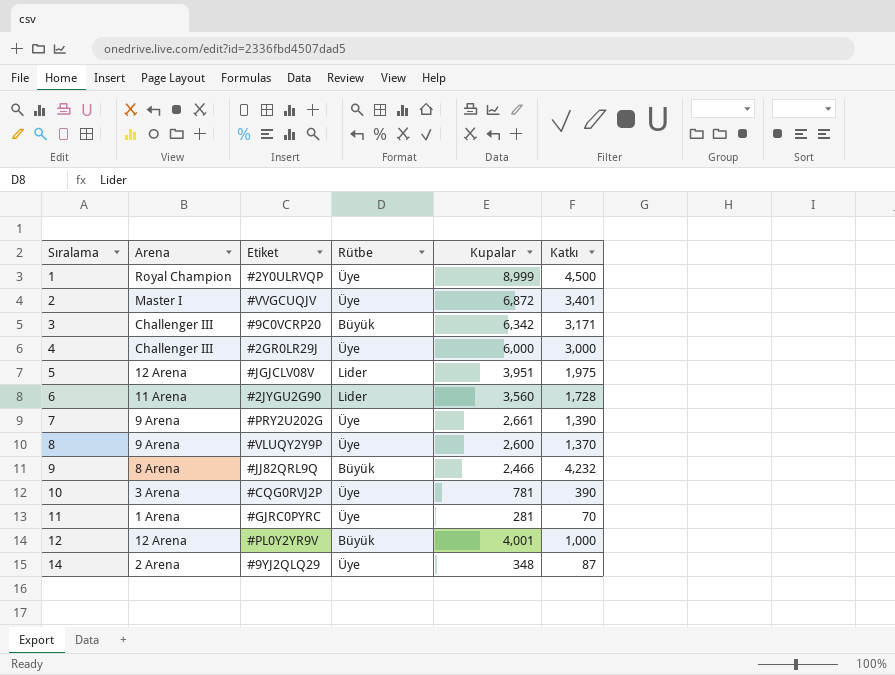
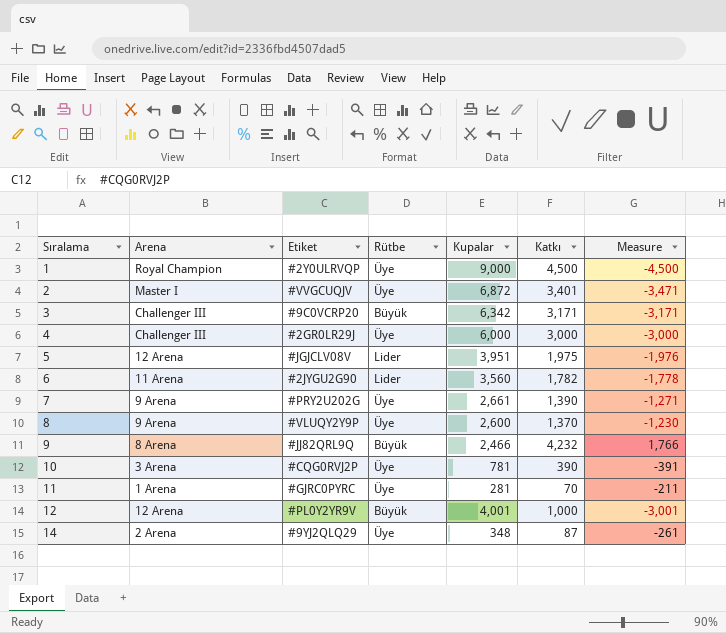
column Measure | formula: none -> [Katkı] - [Kupalar]
1 | Kupalar: 8,999 -> 9,000
6 | Katkı: 1,728 -> 1,782

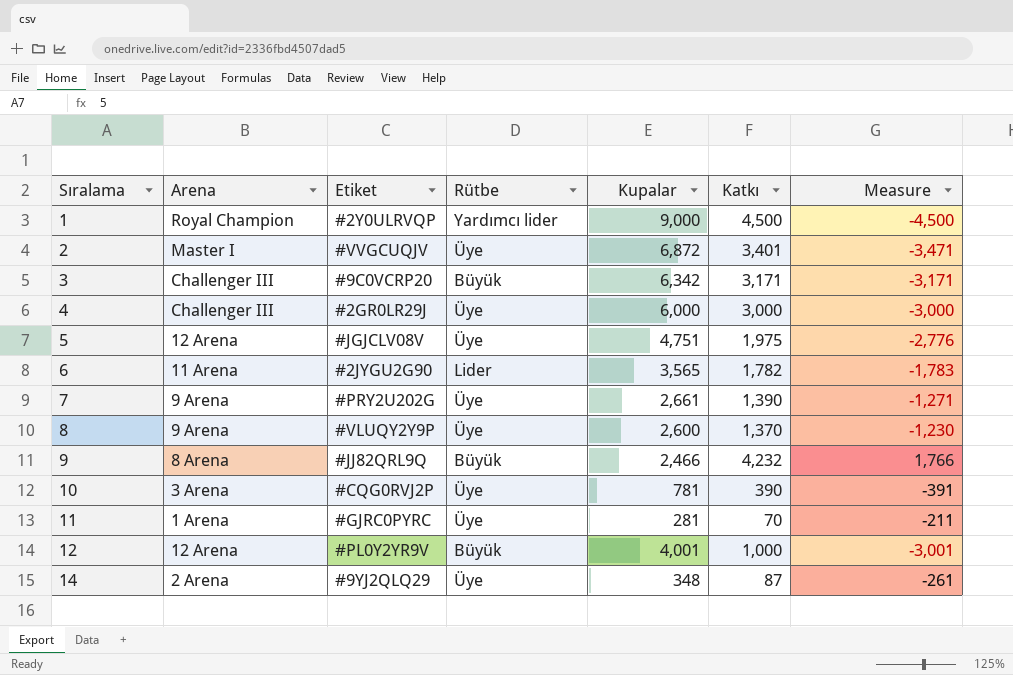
1 | Rütbe: Üye -> Yardımcı lider
5 | Rütbe: Lider -> Üye
5 | Kupalar: 3,951 -> 4,751
5 | Measure: -1,976 -> -2,776
6 | Kupalar: 3,560 -> 3,565
6 | Measure: -1,778 -> -1,783

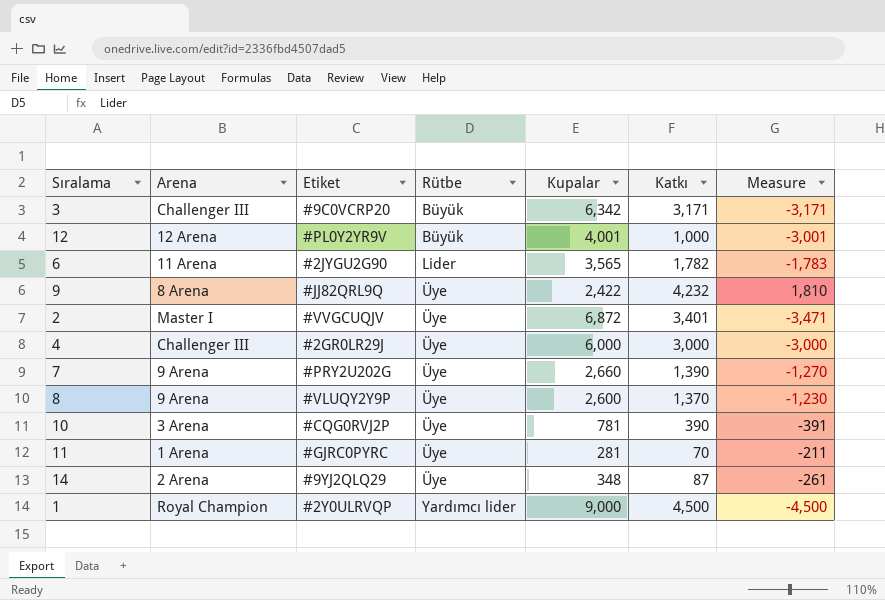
row order: Sıralama ascending -> Rütbe ascending
row 5: 12 Arena | #JGJCLV08V | Üye | 4,751 | 1,975 | -2,776 -> none
9 | Rütbe: Büyük -> Üye
9 | Kupalar: 2,466 -> 2,422
9 | Measure: 1,766 -> 1,810
7 | Kupalar: 2,661 -> 2,660
7 | Measure: -1,271 -> -1,270

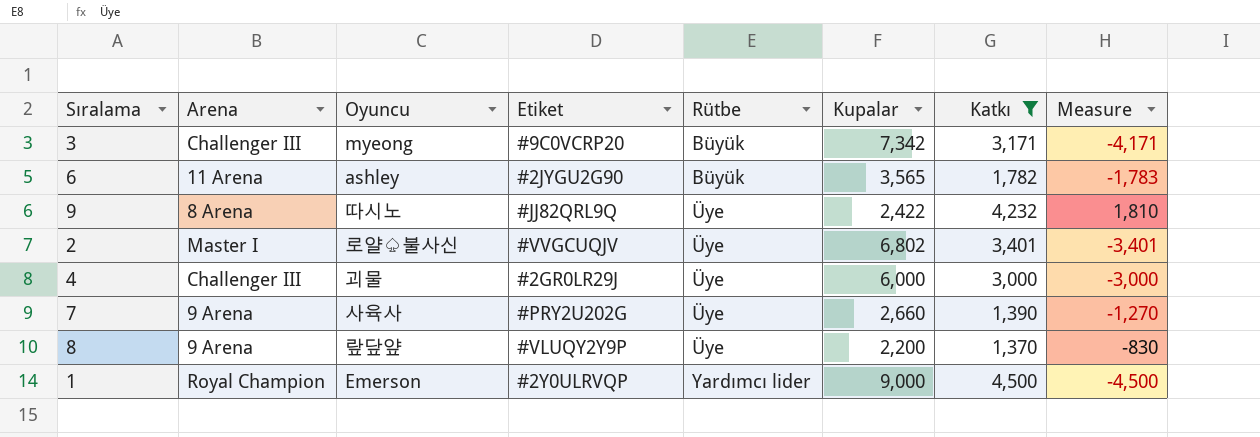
filter: none -> Katkı >= 1,370
column Oyuncu | position: none -> 3
3 | Kupalar: 6,342 -> 7,342
3 | Measure: -3,171 -> -4,171
6 | Rütbe: Lider -> Büyük
2 | Kupalar: 6,872 -> 6,802
2 | Measure: -3,471 -> -3,401
8 | Kupalar: 2,600 -> 2,200
8 | Measure: -1,230 -> -830

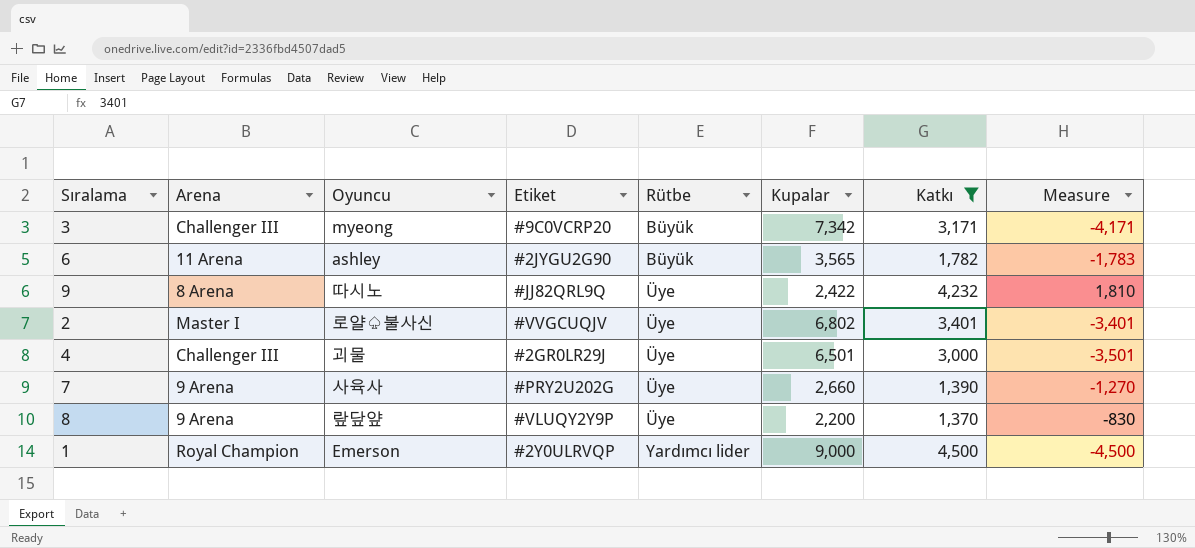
4 | Kupalar: 6,000 -> 6,501
4 | Measure: -3,000 -> -3,501

